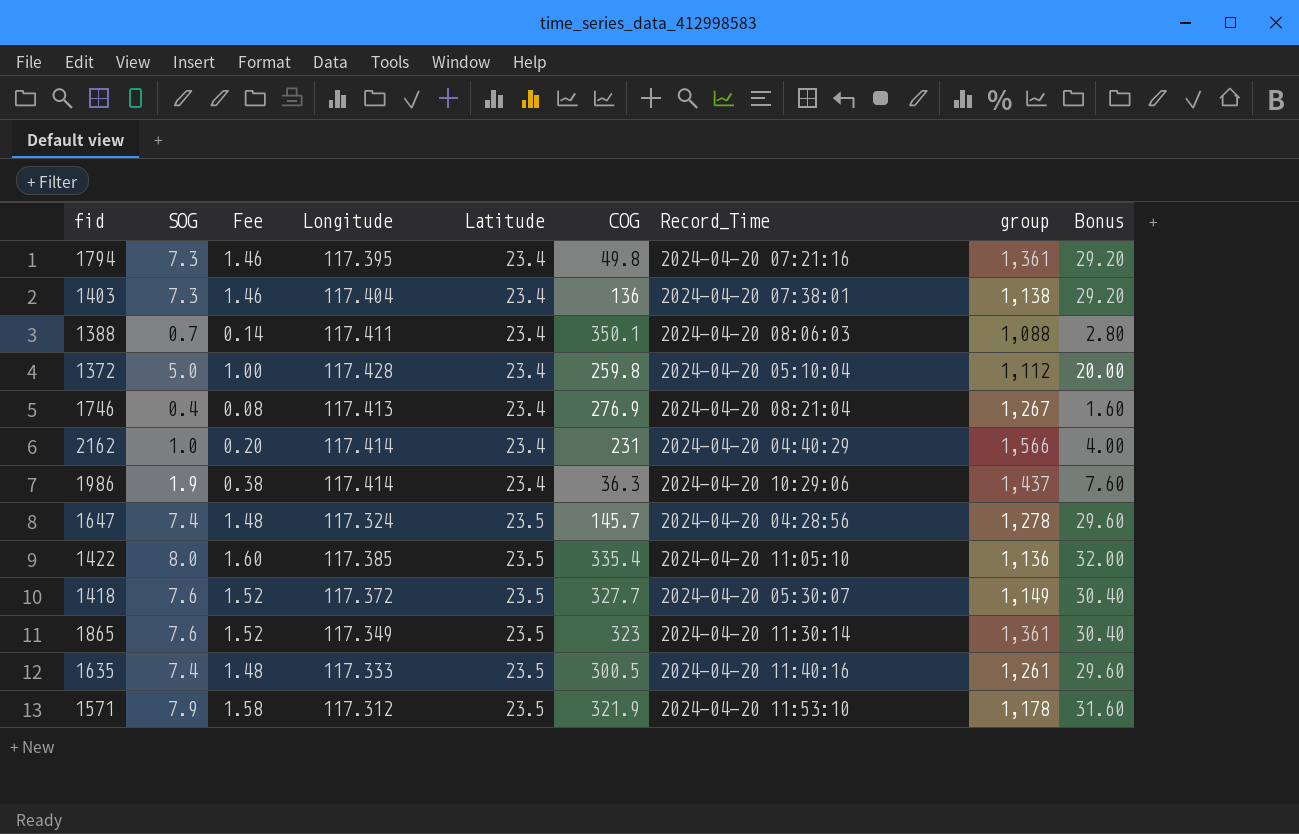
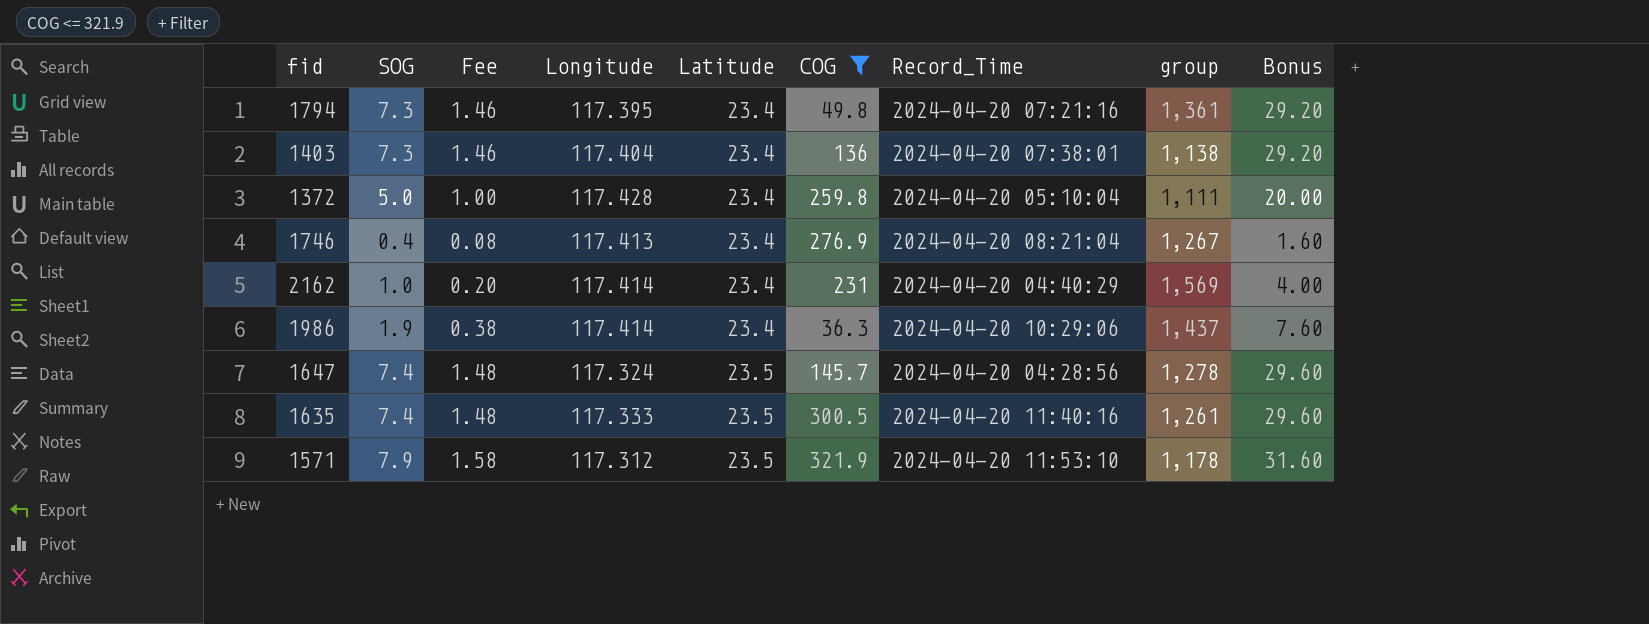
filter: none -> COG <= 321.9
1372 | group: 1,112 -> 1,111
2162 | group: 1,566 -> 1,569

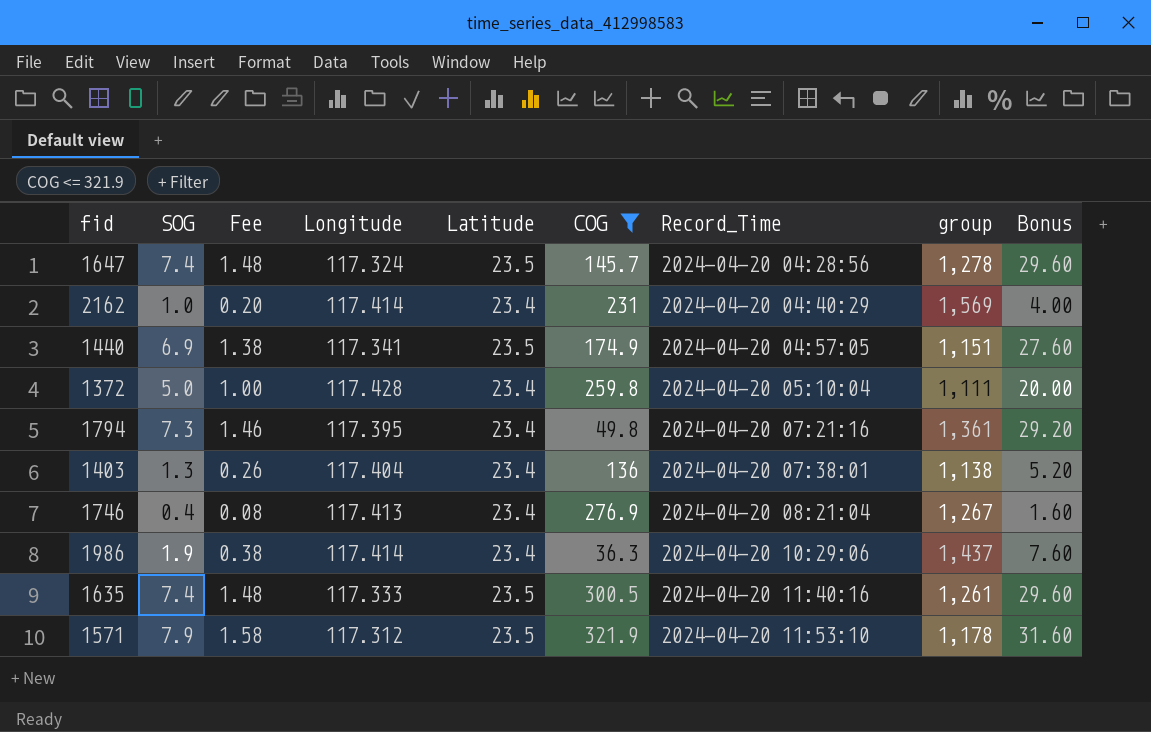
row order: Latitude ascending -> Record_Time ascending
row 1440: none -> 6.9 | 1.38 | 117.341 | 23.5 | 174.9 | 2024-04-20 04:57:05 | 1,151 | 27.60
1403 | SOG: 7.3 -> 1.3
1403 | Fee: 1.46 -> 0.26
1403 | Bonus: 29.20 -> 5.20

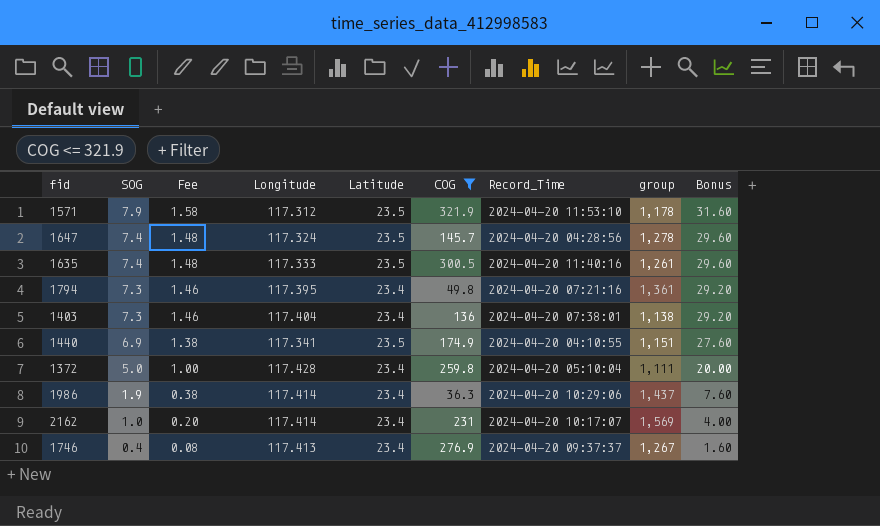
row order: Record_Time ascending -> SOG descending
1403 | SOG: 1.3 -> 7.3
1403 | Fee: 0.26 -> 1.46
1403 | Bonus: 5.20 -> 29.20
1440 | Record_Time: 2024-04-20 04:57:05 -> 2024-04-20 04:10:55
2162 | Record_Time: 2024-04-20 04:40:29 -> 2024-04-20 10:17:07
1746 | Record_Time: 2024-04-20 08:21:04 -> 2024-04-20 09:37:37

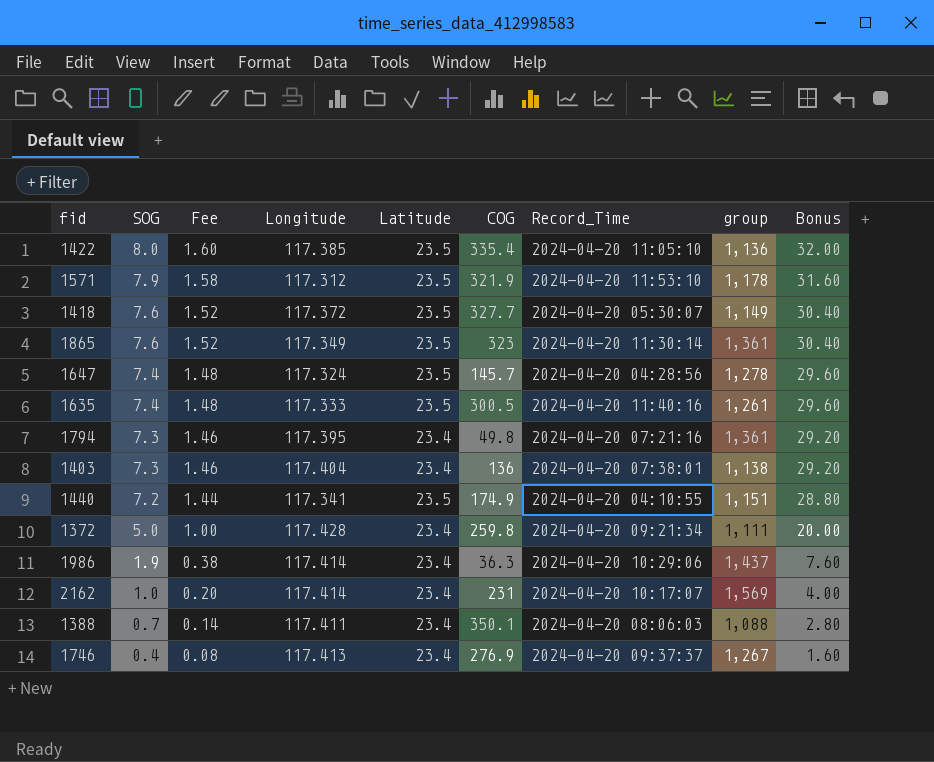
filter: COG <= 321.9 -> none
1440 | SOG: 6.9 -> 7.2
1440 | Fee: 1.38 -> 1.44
1440 | Bonus: 27.60 -> 28.80
1372 | Record_Time: 2024-04-20 05:10:04 -> 2024-04-20 09:21:34

